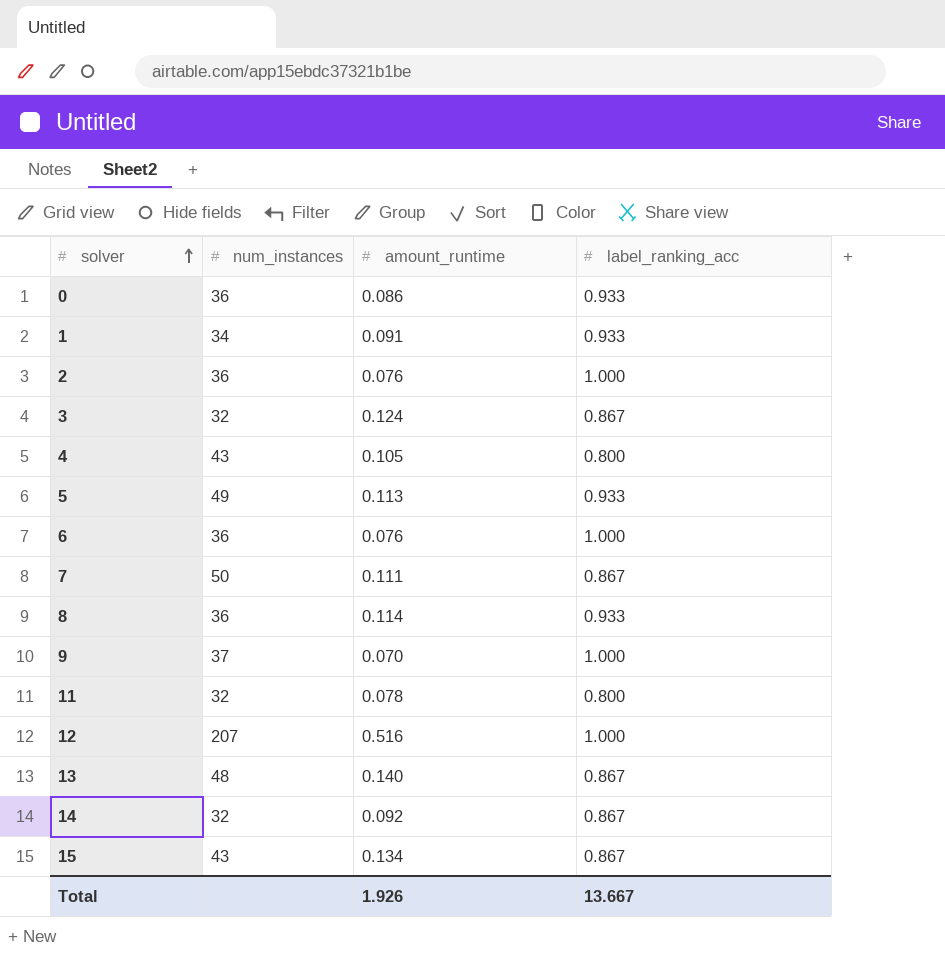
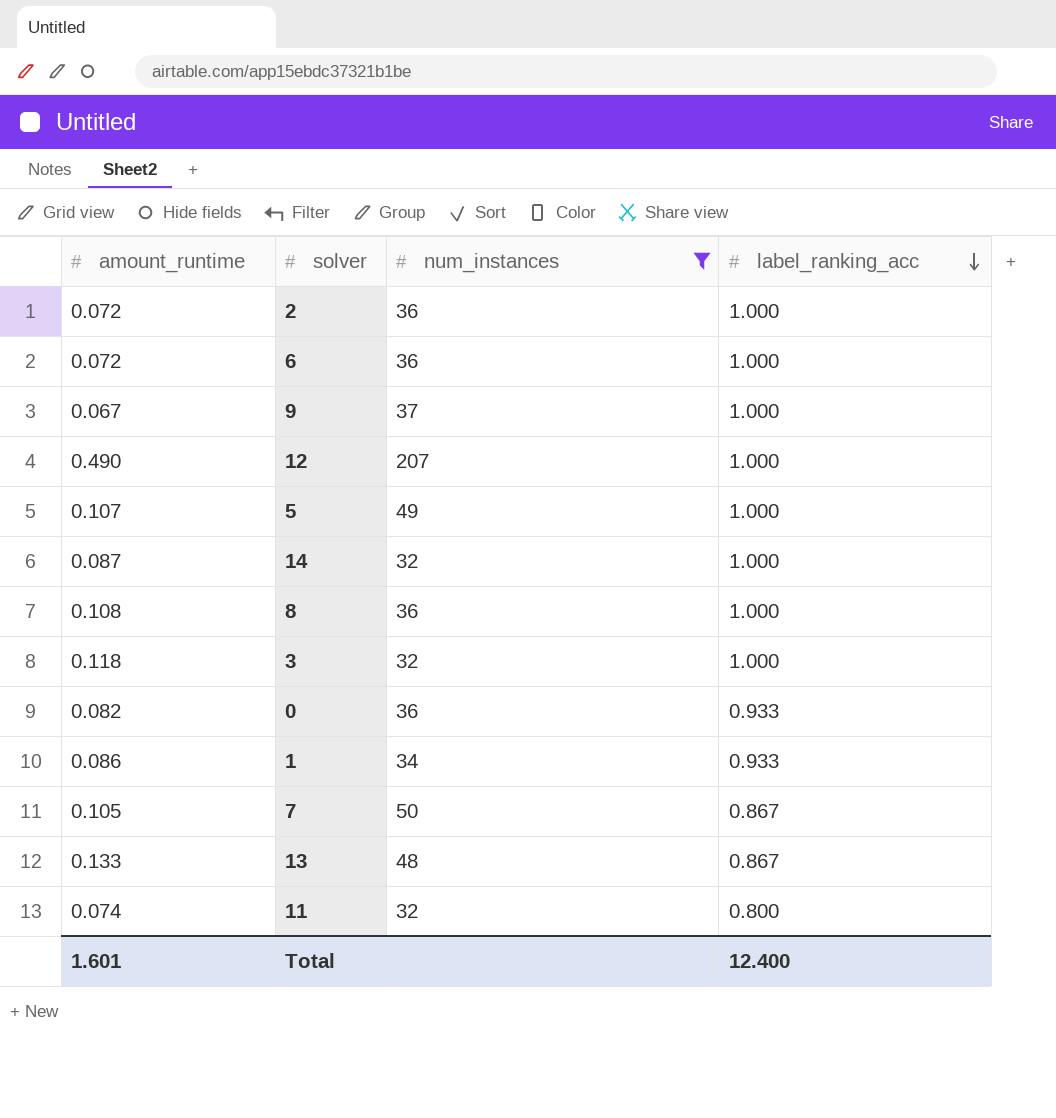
filter: none -> num_instances != 43
row order: solver ascending -> label_ranking_acc descending
column amount_runtime | position: 3 -> 1
2 | amount_runtime: 0.076 -> 0.072
6 | amount_runtime: 0.076 -> 0.072
9 | amount_runtime: 0.070 -> 0.067
12 | amount_runtime: 0.516 -> 0.490
5 | amount_runtime: 0.113 -> 0.107
5 | label_ranking_acc: 0.933 -> 1.000
14 | amount_runtime: 0.092 -> 0.087
14 | label_ranking_acc: 0.867 -> 1.000
8 | amount_runtime: 0.114 -> 0.108
8 | label_ranking_acc: 0.933 -> 1.000
3 | amount_runtime: 0.124 -> 0.118
3 | label_ranking_acc: 0.867 -> 1.000
0 | amount_runtime: 0.086 -> 0.082
1 | amount_runtime: 0.091 -> 0.086
7 | amount_runtime: 0.111 -> 0.105
13 | amount_runtime: 0.140 -> 0.133
11 | amount_runtime: 0.078 -> 0.074
Total | amount_runtime: 1.926 -> 1.601
Total | label_ranking_acc: 13.667 -> 12.400

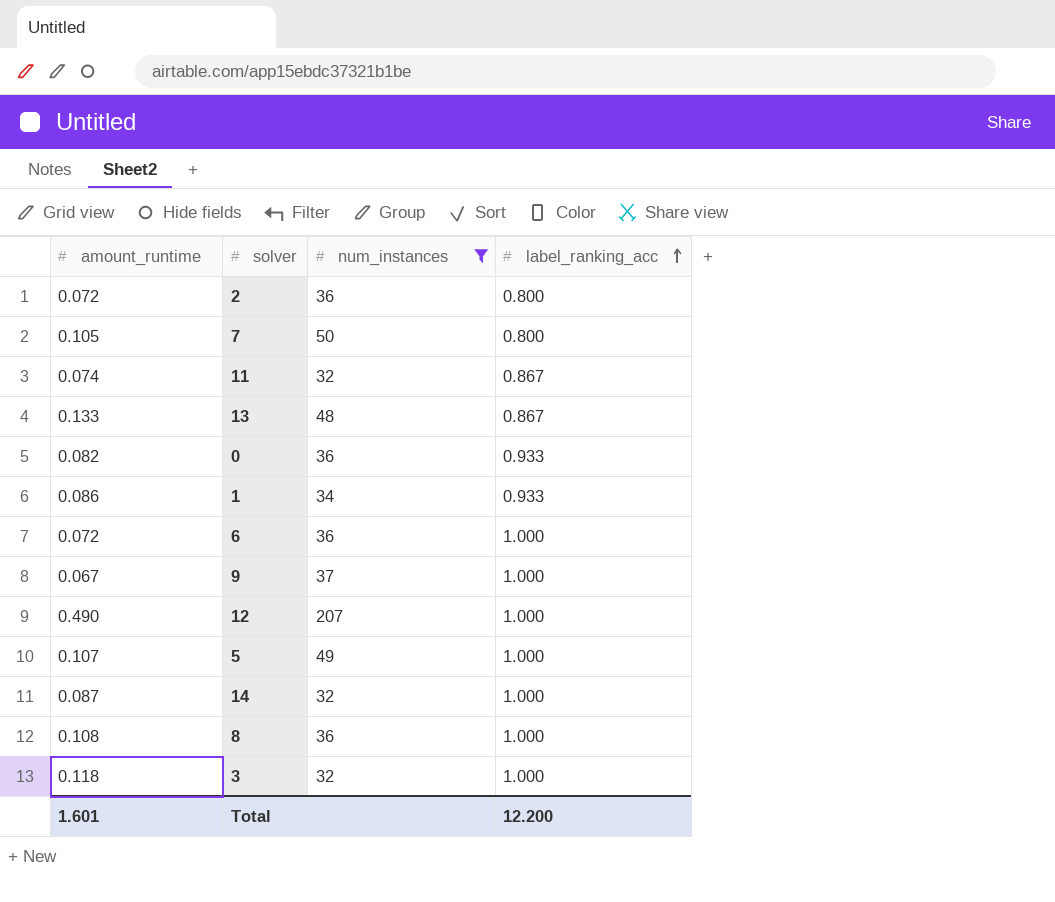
row order: label_ranking_acc descending -> label_ranking_acc ascending
2 | label_ranking_acc: 1.000 -> 0.800
7 | label_ranking_acc: 0.867 -> 0.800
11 | label_ranking_acc: 0.800 -> 0.867
Total | label_ranking_acc: 12.400 -> 12.200

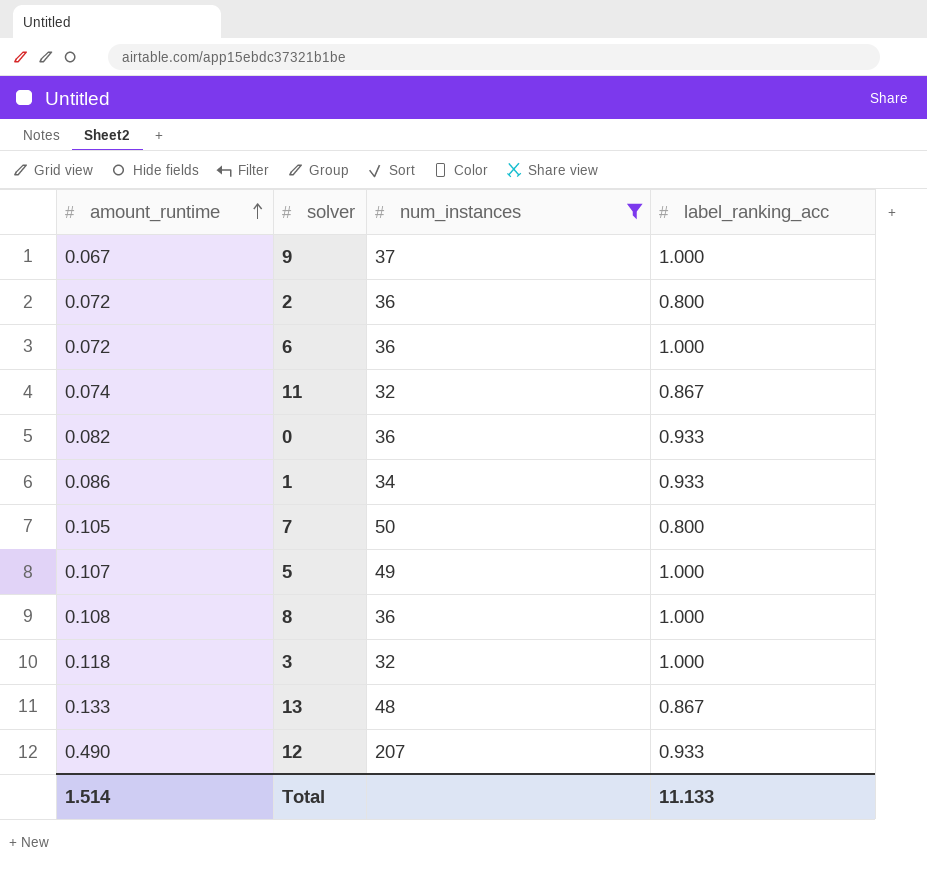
row order: label_ranking_acc ascending -> amount_runtime ascending
row 14: 0.087 | 32 | 1.000 -> none
12 | label_ranking_acc: 1.000 -> 0.933
Total | amount_runtime: 1.601 -> 1.514
Total | label_ranking_acc: 12.200 -> 11.133

